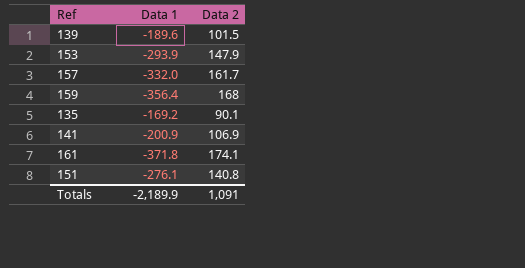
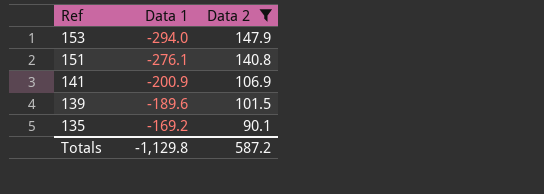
filter: none -> Data 2 <= 147.9
row order: none -> Ref descending
153 | Data 1: -293.9 -> -294.0
Totals | Data 1: -2,189.9 -> -1,129.8
Totals | Data 2: 1,091 -> 587.2

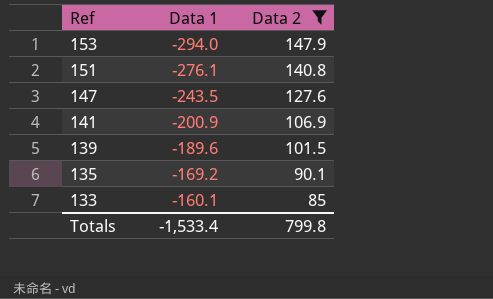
row 147: none -> -243.5 | 127.6
row 133: none -> -160.1 | 85
Totals | Data 1: -1,129.8 -> -1,533.4
Totals | Data 2: 587.2 -> 799.8

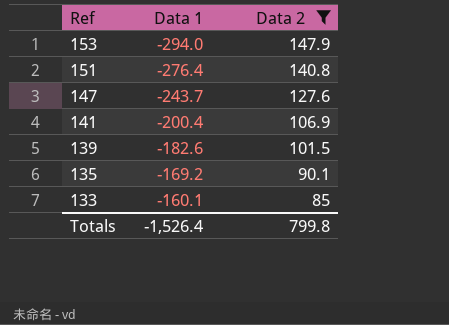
151 | Data 1: -276.1 -> -276.4
147 | Data 1: -243.5 -> -243.7
141 | Data 1: -200.9 -> -200.4
139 | Data 1: -189.6 -> -182.6
Totals | Data 1: -1,533.4 -> -1,526.4

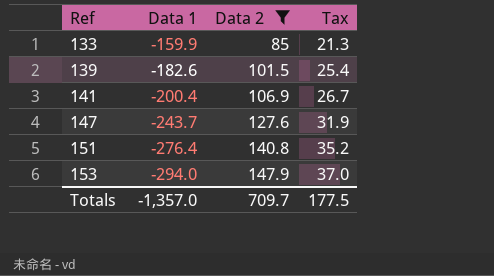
row order: Ref descending -> Ref ascending
column Tax | formula: none -> [Data 2] * 0.25
row 135: -169.2 | 90.1 -> none
133 | Data 1: -160.1 -> -159.9
Totals | Data 1: -1,526.4 -> -1,357.0
Totals | Data 2: 799.8 -> 709.7

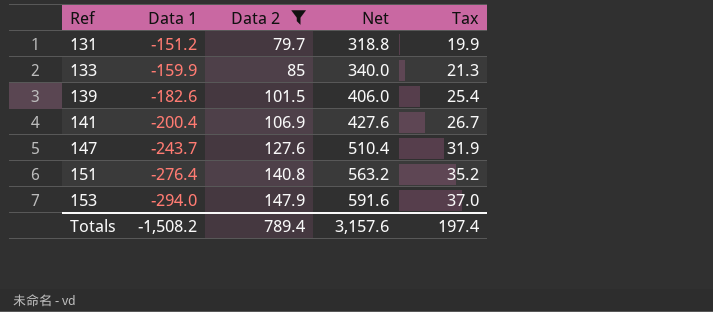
column Net | formula: none -> [Data 2] * 4
row 131: none -> -151.2 | 79.7 | 318.8 | 19.9
Totals | Data 1: -1,357.0 -> -1,508.2
Totals | Data 2: 709.7 -> 789.4
Totals | Tax: 177.5 -> 197.4

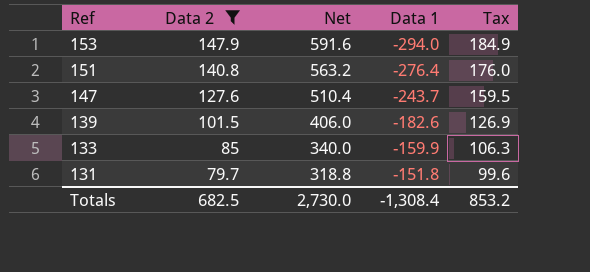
row order: Ref ascending -> Ref descending
column Data 1 | position: 2 -> 4
column Tax | formula: [Data 2] * 0.25 -> [Data 2] * 1.25
row 141: -200.4 | 106.9 | 427.6 | 26.7 -> none
131 | Data 1: -151.2 -> -151.8
Totals | Data 2: 789.4 -> 682.5
Totals | Net: 3,157.6 -> 2,730.0
Totals | Data 1: -1,508.2 -> -1,308.4
Totals | Tax: 197.4 -> 853.2

